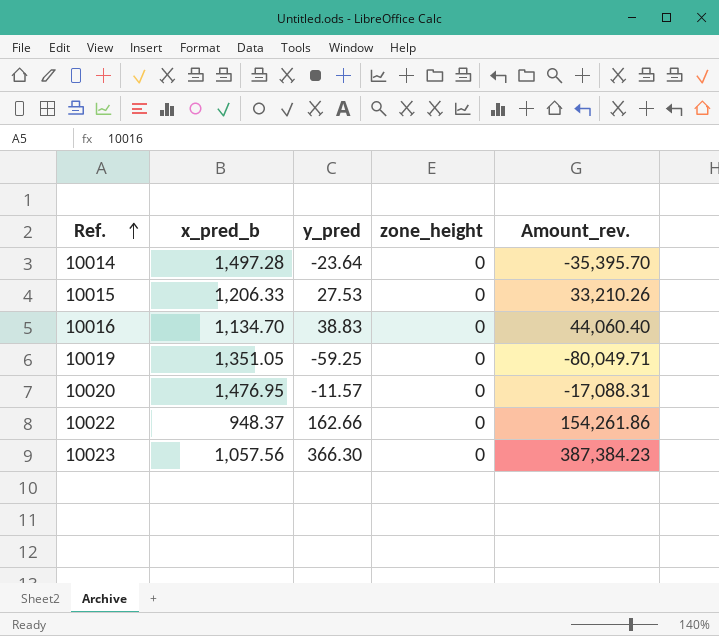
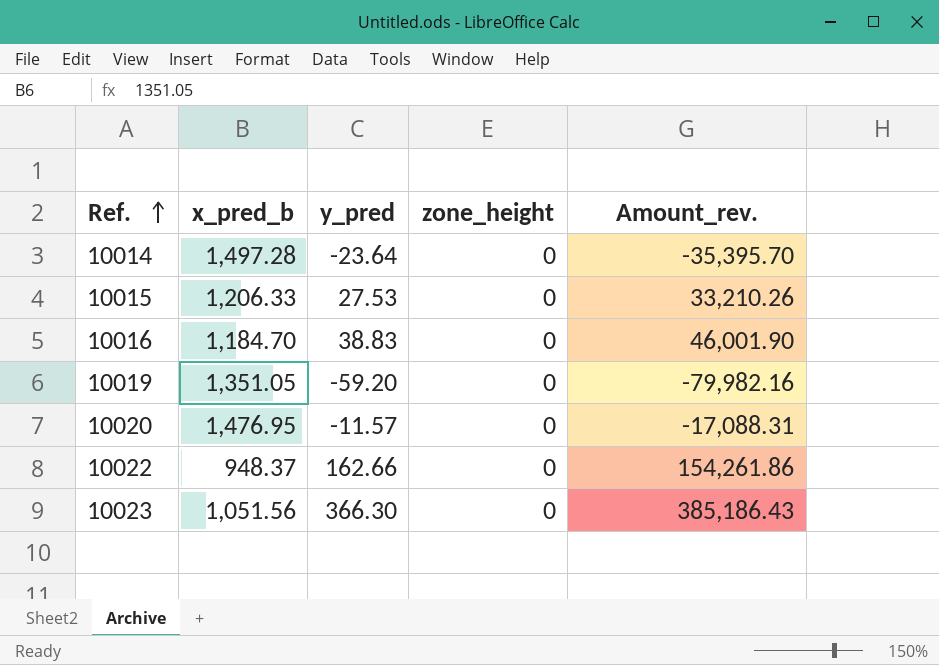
10016 | x_pred_b: 1,134.70 -> 1,184.70
10016 | Amount_rev.: 44,060.40 -> 46,001.90
10019 | y_pred: -59.25 -> -59.20
10019 | Amount_rev.: -80,049.71 -> -79,982.16
10023 | x_pred_b: 1,057.56 -> 1,051.56
10023 | Amount_rev.: 387,384.23 -> 385,186.43

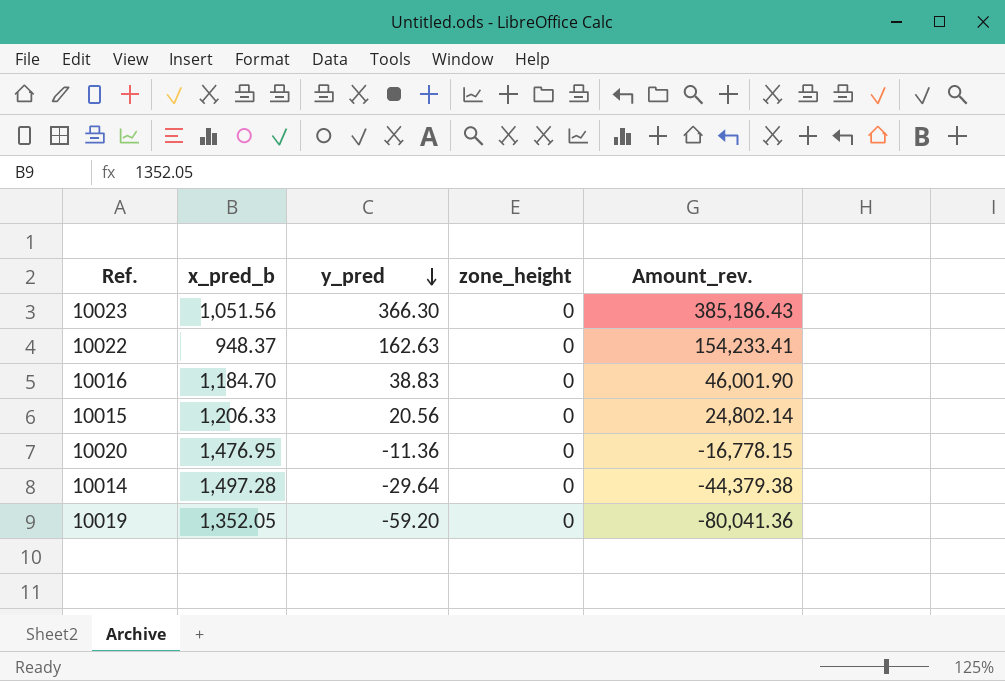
row order: Ref. ascending -> y_pred descending
10022 | y_pred: 162.66 -> 162.63
10022 | Amount_rev.: 154,261.86 -> 154,233.41
10015 | y_pred: 27.53 -> 20.56
10015 | Amount_rev.: 33,210.26 -> 24,802.14
10020 | y_pred: -11.57 -> -11.36
10020 | Amount_rev.: -17,088.31 -> -16,778.15
10014 | y_pred: -23.64 -> -29.64
10014 | Amount_rev.: -35,395.70 -> -44,379.38
10019 | x_pred_b: 1,351.05 -> 1,352.05
10019 | Amount_rev.: -79,982.16 -> -80,041.36

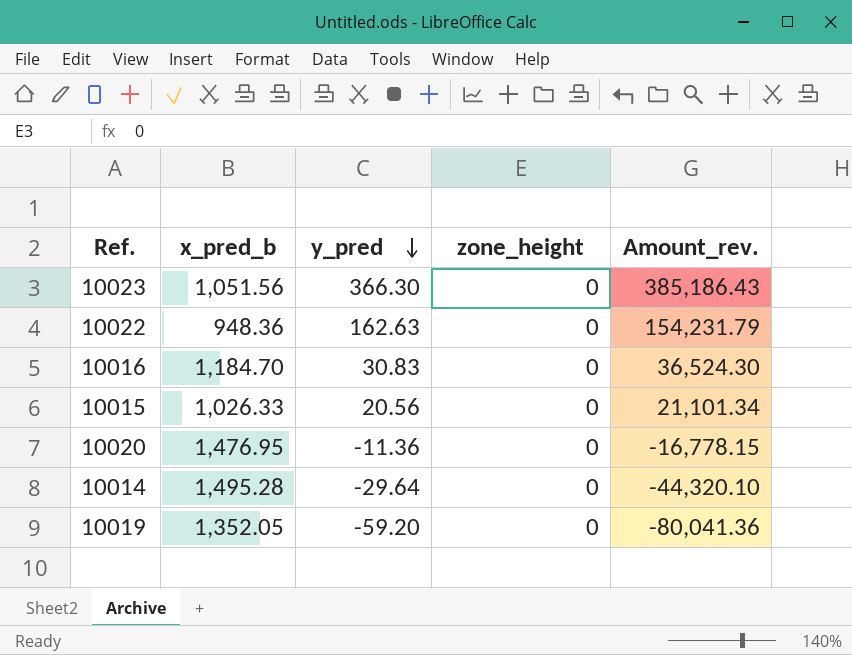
10022 | x_pred_b: 948.37 -> 948.36
10022 | Amount_rev.: 154,233.41 -> 154,231.79
10016 | y_pred: 38.83 -> 30.83
10016 | Amount_rev.: 46,001.90 -> 36,524.30
10015 | x_pred_b: 1,206.33 -> 1,026.33
10015 | Amount_rev.: 24,802.14 -> 21,101.34
10014 | x_pred_b: 1,497.28 -> 1,495.28
10014 | Amount_rev.: -44,379.38 -> -44,320.10

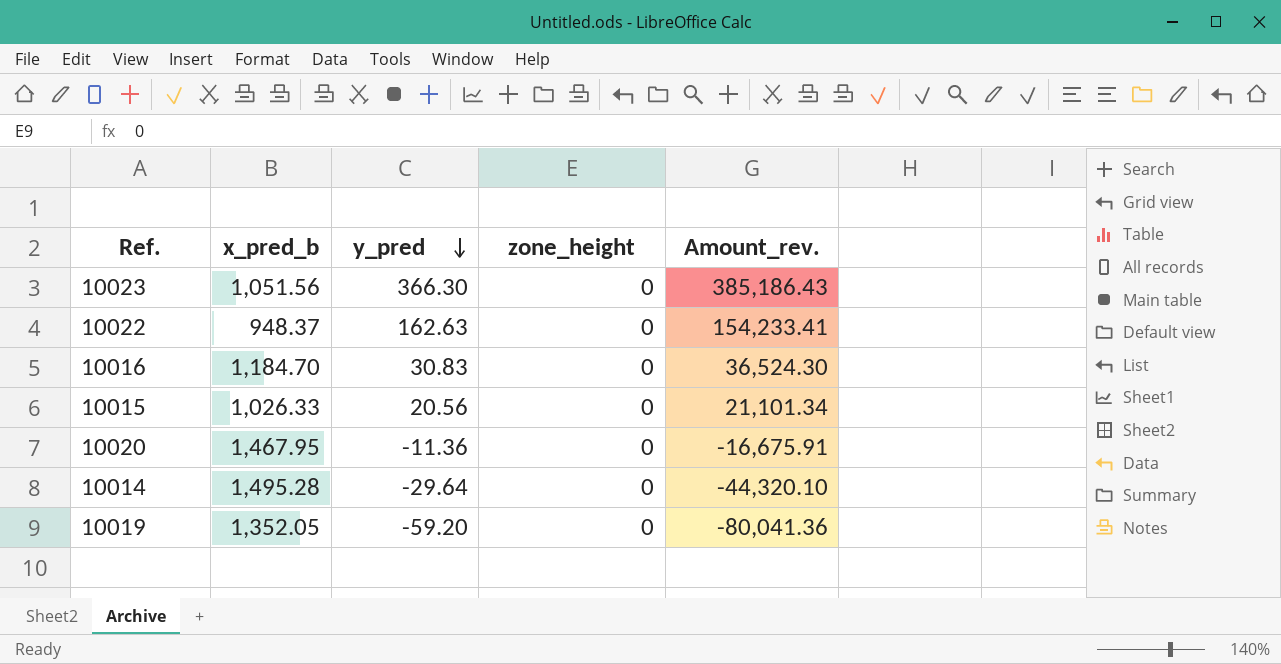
10022 | x_pred_b: 948.36 -> 948.37
10022 | Amount_rev.: 154,231.79 -> 154,233.41
10020 | x_pred_b: 1,476.95 -> 1,467.95
10020 | Amount_rev.: -16,778.15 -> -16,675.91

